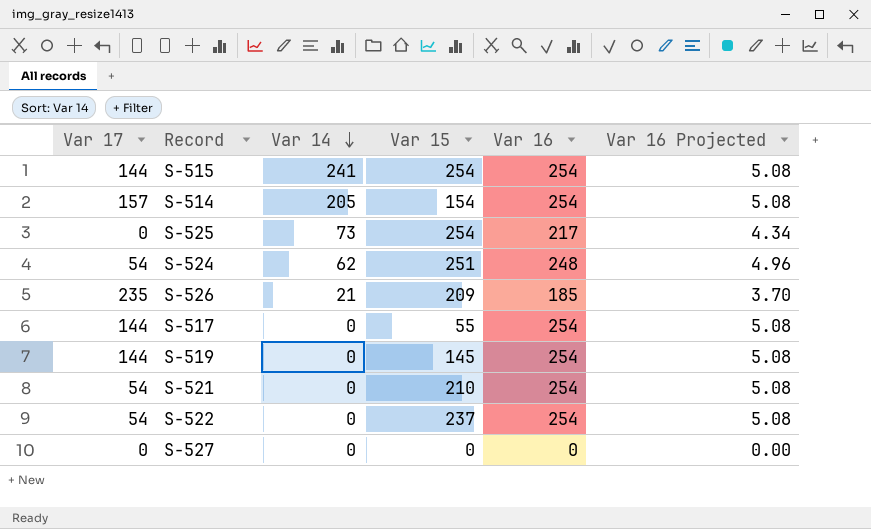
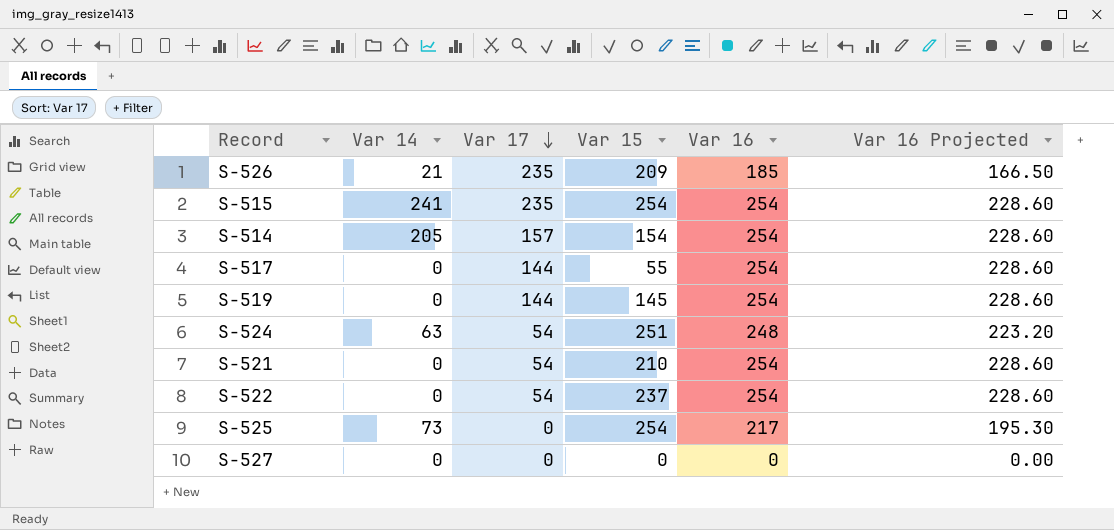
row order: Var 14 descending -> Var 17 descending
column Var 17 | position: 1 -> 3
column Var 16 Projected | formula: [Var 16] * 0.02 -> [Var 16] * 0.9
S-515 | Var 17: 144 -> 235
S-524 | Var 14: 62 -> 63

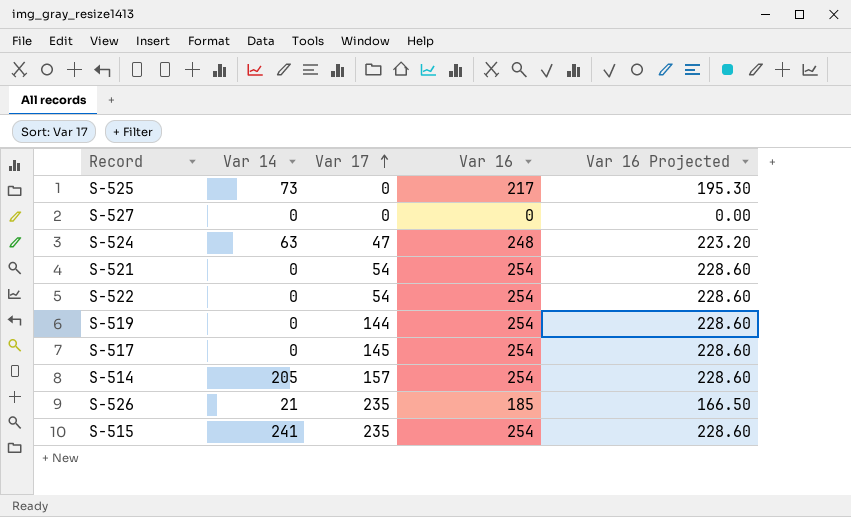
row order: Var 17 descending -> Var 17 ascending
column Var 15 | position: 4 -> none
S-524 | Var 17: 54 -> 47
S-517 | Var 17: 144 -> 145

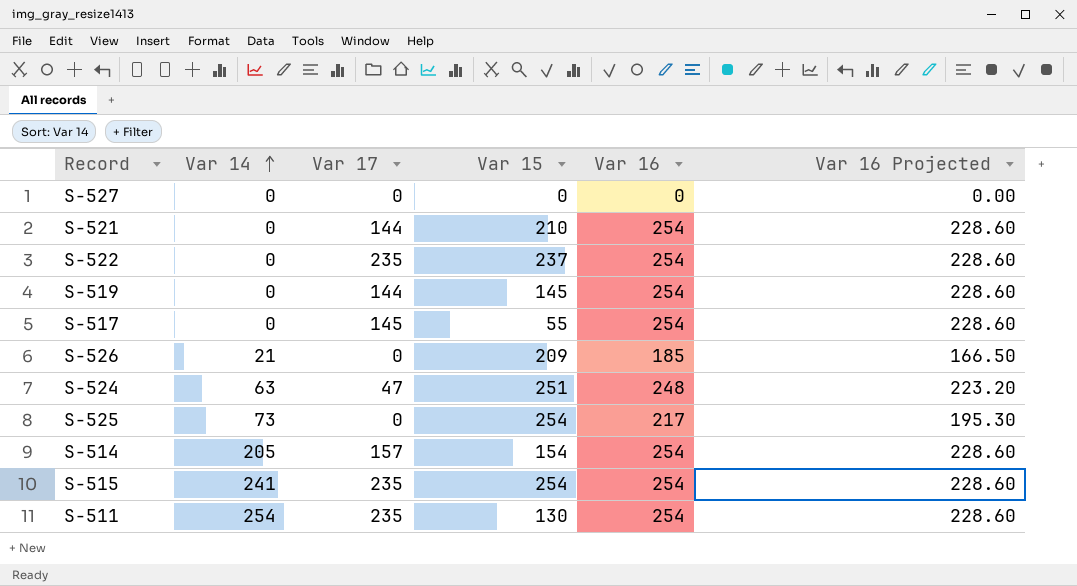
row order: Var 17 ascending -> Var 14 ascending
column Var 15 | position: none -> 4
S-521 | Var 17: 54 -> 144
S-522 | Var 17: 54 -> 235
S-526 | Var 17: 235 -> 0
row S-511: none -> 254 | 235 | 130 | 254 | 228.60

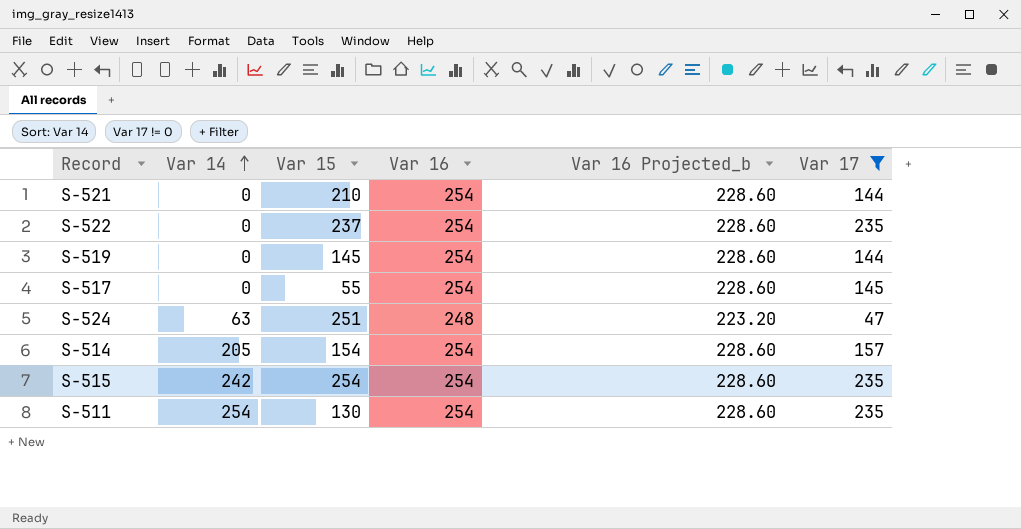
filter: none -> Var 17 != 0
column name: Var 16 Projected -> Var 16 Projected_b
column Var 17 | position: 3 -> 6
S-515 | Var 14: 241 -> 242

